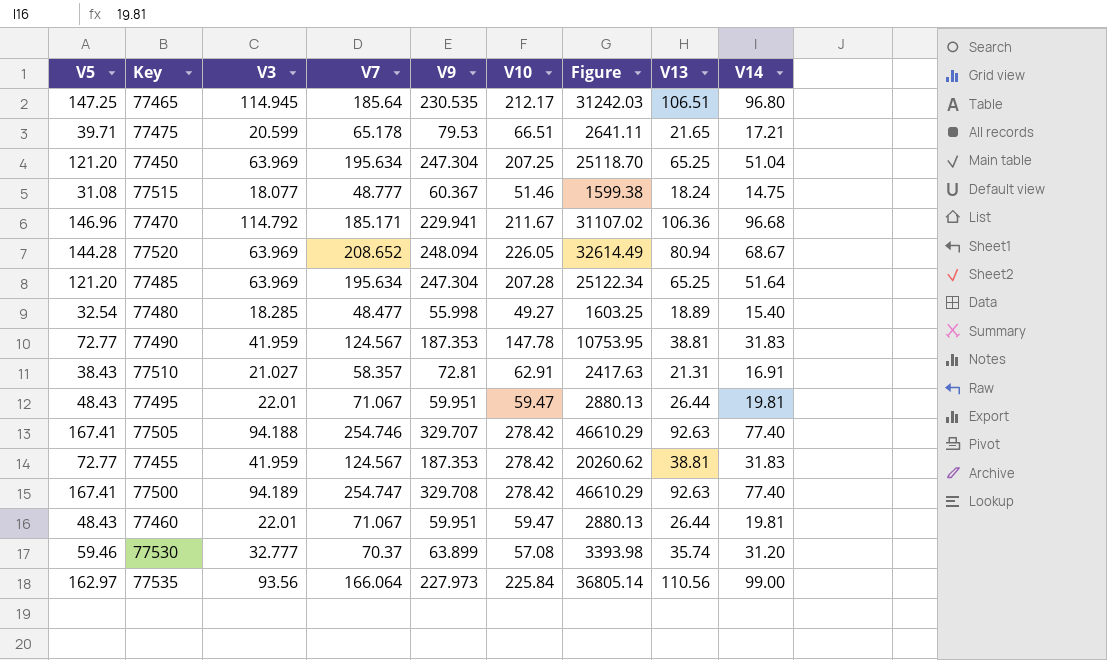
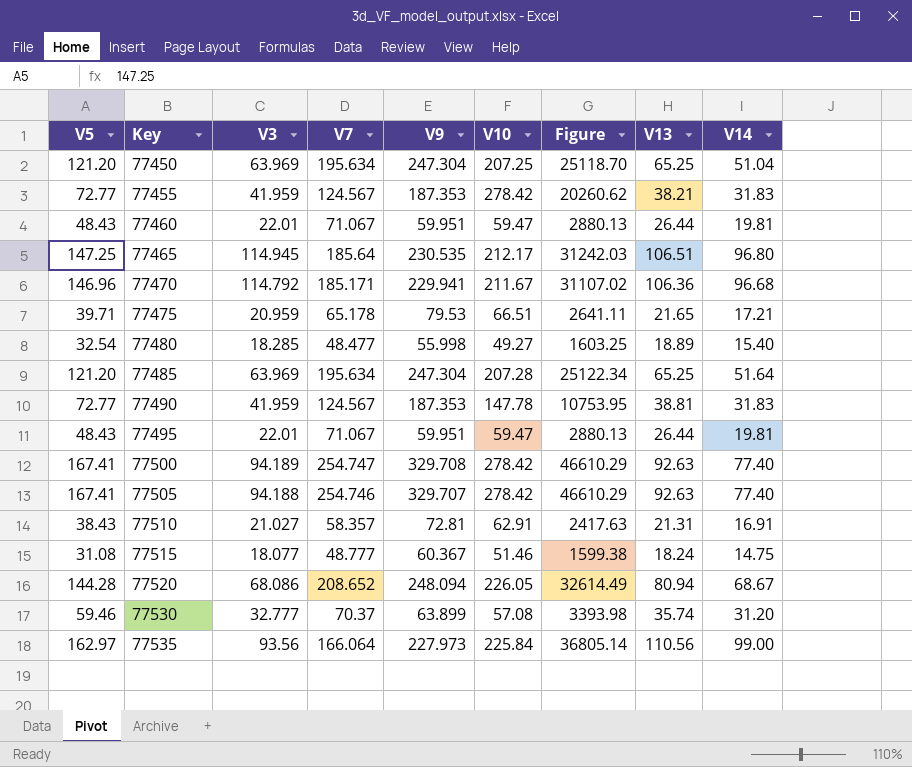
row order: none -> Key ascending
77455 | V13: 38.81 -> 38.21
77475 | V3: 20.599 -> 20.959
77520 | V3: 63.969 -> 68.086

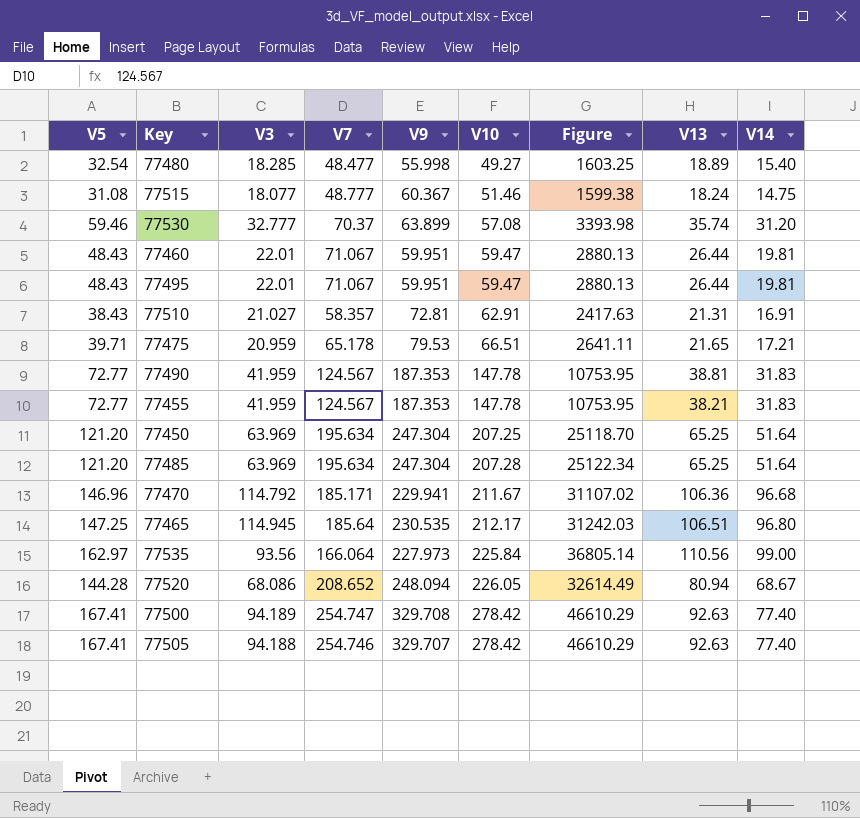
row order: Key ascending -> V10 ascending
77455 | V10: 278.42 -> 147.78
77455 | Figure: 20260.62 -> 10753.95
77450 | V14: 51.04 -> 51.64

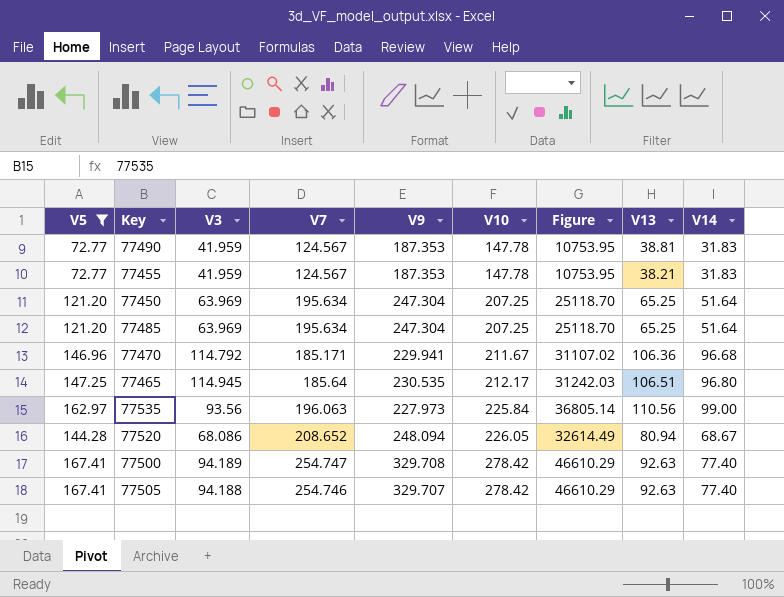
filter: none -> V5 >= 72.77
77485 | V10: 207.28 -> 207.25
77485 | Figure: 25122.34 -> 25118.70
77535 | V7: 166.064 -> 196.063

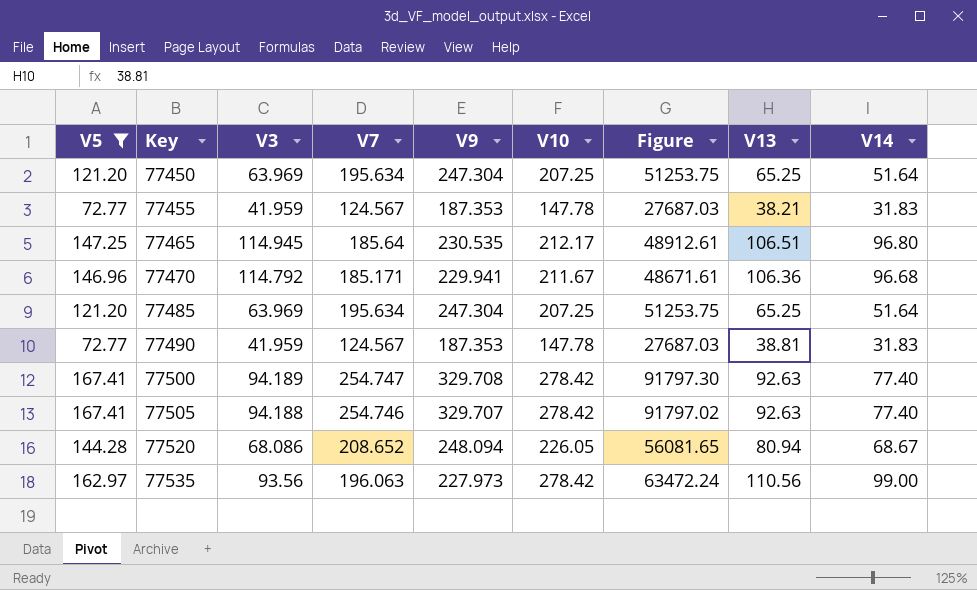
row order: V10 ascending -> Key ascending
column Figure | formula: [V5] * [V10] -> [V9] * [V10]
77535 | V10: 225.84 -> 278.42

